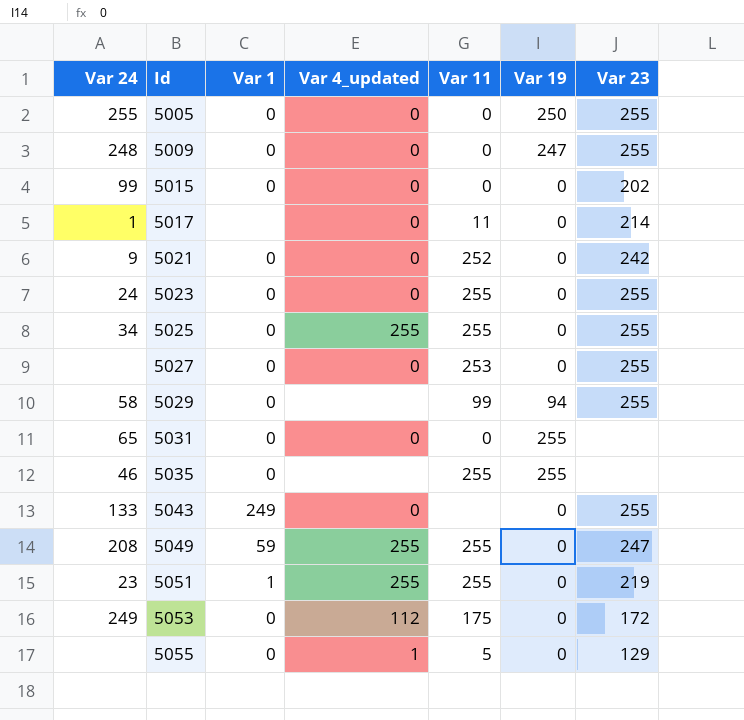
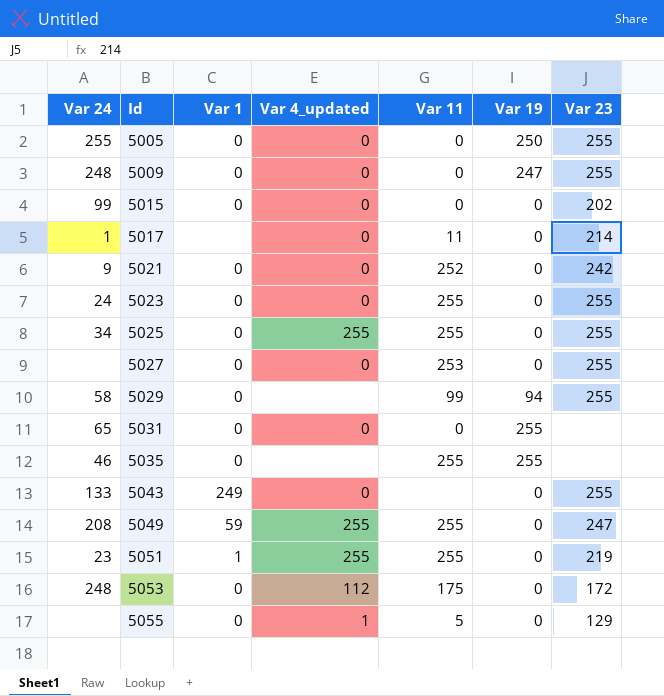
5053 | Var 24: 249 -> 248

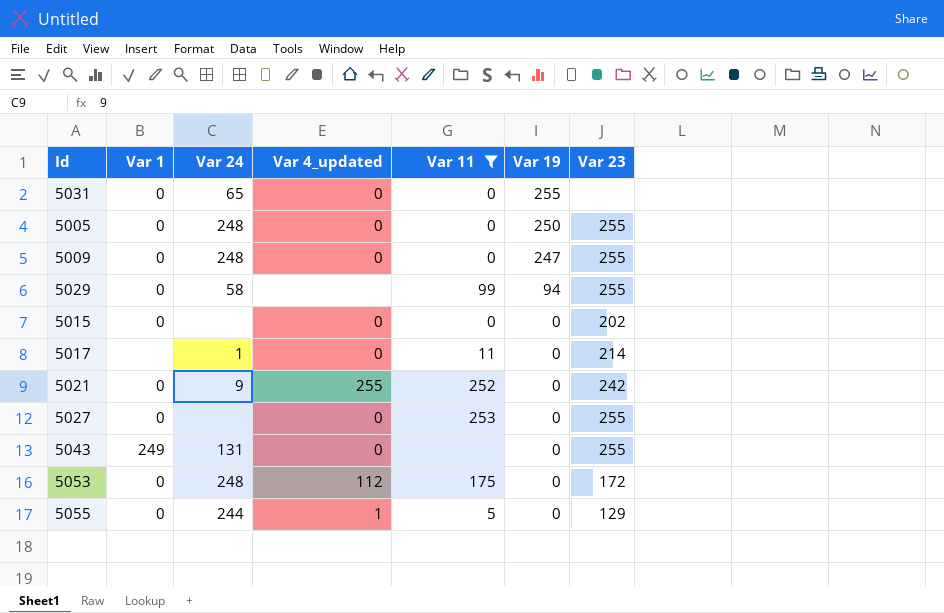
filter: none -> Var 11 != 255
row order: Id ascending -> Var 19 descending
column Var 24 | position: 1 -> 3
5005 | Var 24: 255 -> 248
5015 | Var 24: 99 -> none
5021 | Var 4_updated: 0 -> 255
5043 | Var 24: 133 -> 131
5055 | Var 24: none -> 244

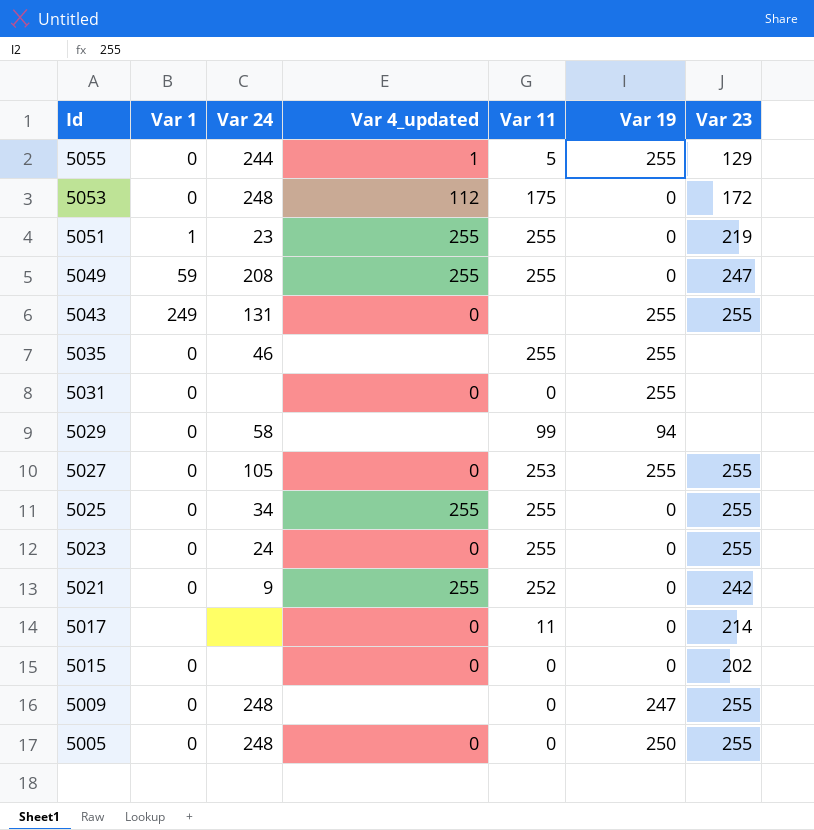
filter: Var 11 != 255 -> none
row order: Var 19 descending -> Id descending
5055 | Var 19: 0 -> 255
5043 | Var 19: 0 -> 255
5031 | Var 24: 65 -> none
5029 | Var 23: 255 -> none
5027 | Var 24: none -> 105
5027 | Var 19: 0 -> 255
5017 | Var 24: 1 -> none
5009 | Var 4_updated: 0 -> none

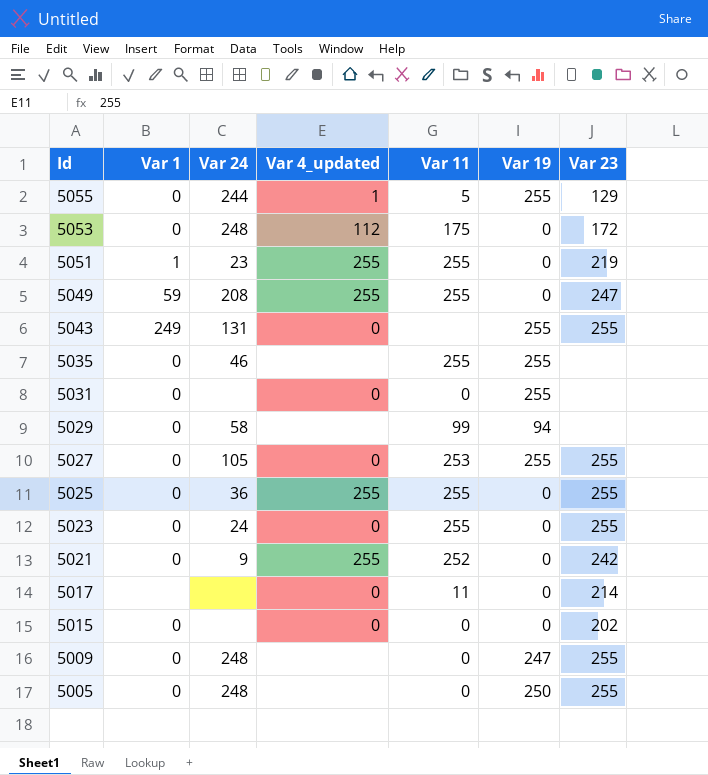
5025 | Var 24: 34 -> 36
5005 | Var 4_updated: 0 -> none

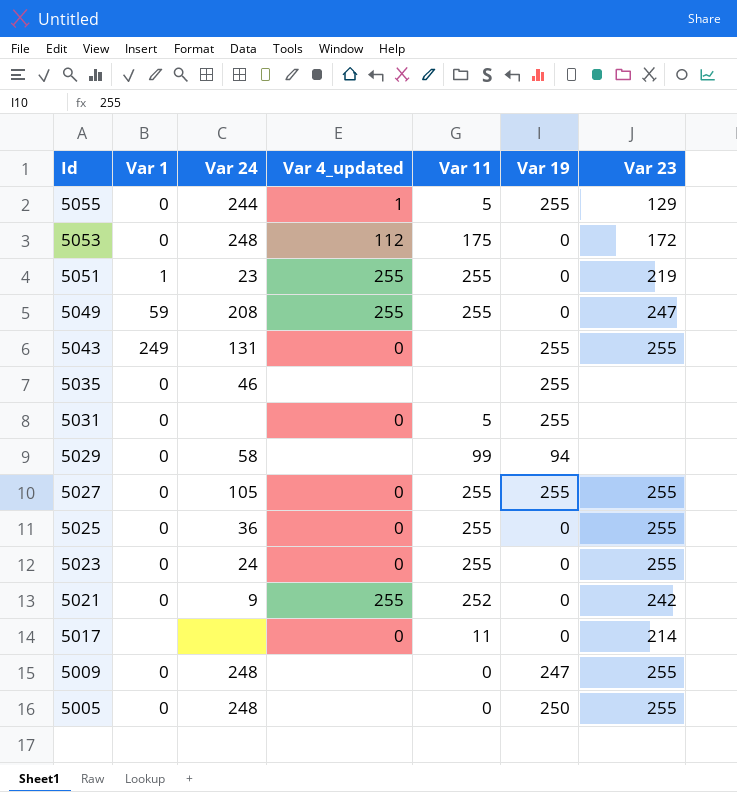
row 5015: 0 | none | 0 | 0 | 0 | 202 -> none
5035 | Var 11: 255 -> none
5031 | Var 11: 0 -> 5
5027 | Var 11: 253 -> 255
5025 | Var 4_updated: 255 -> 0

